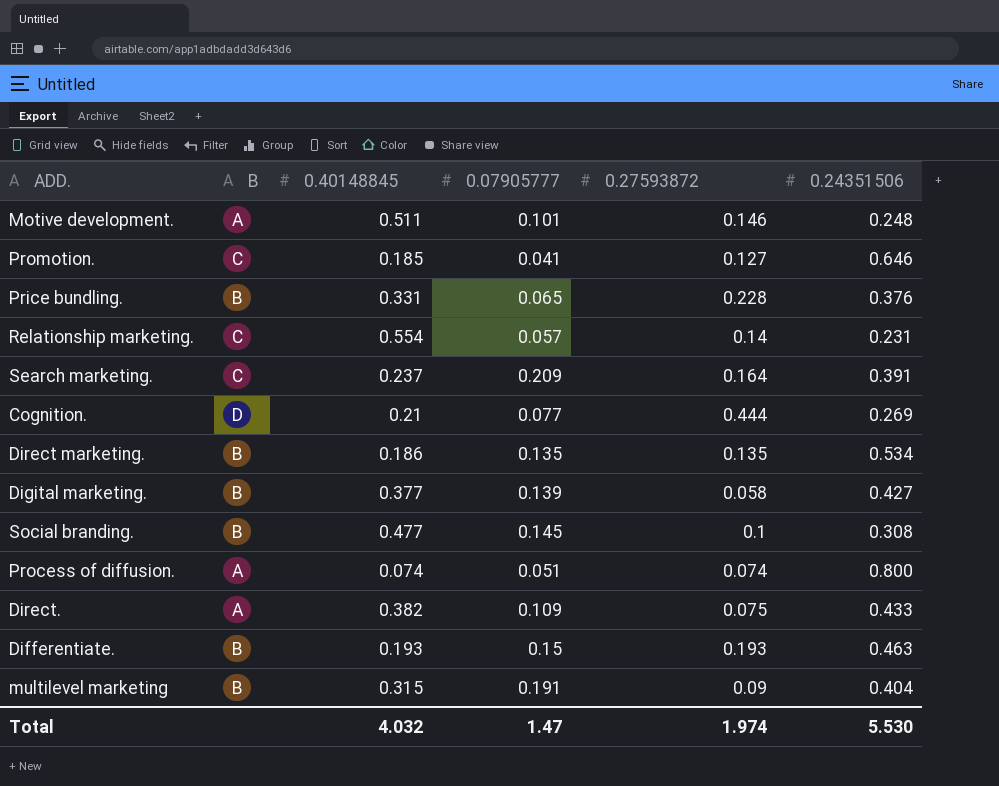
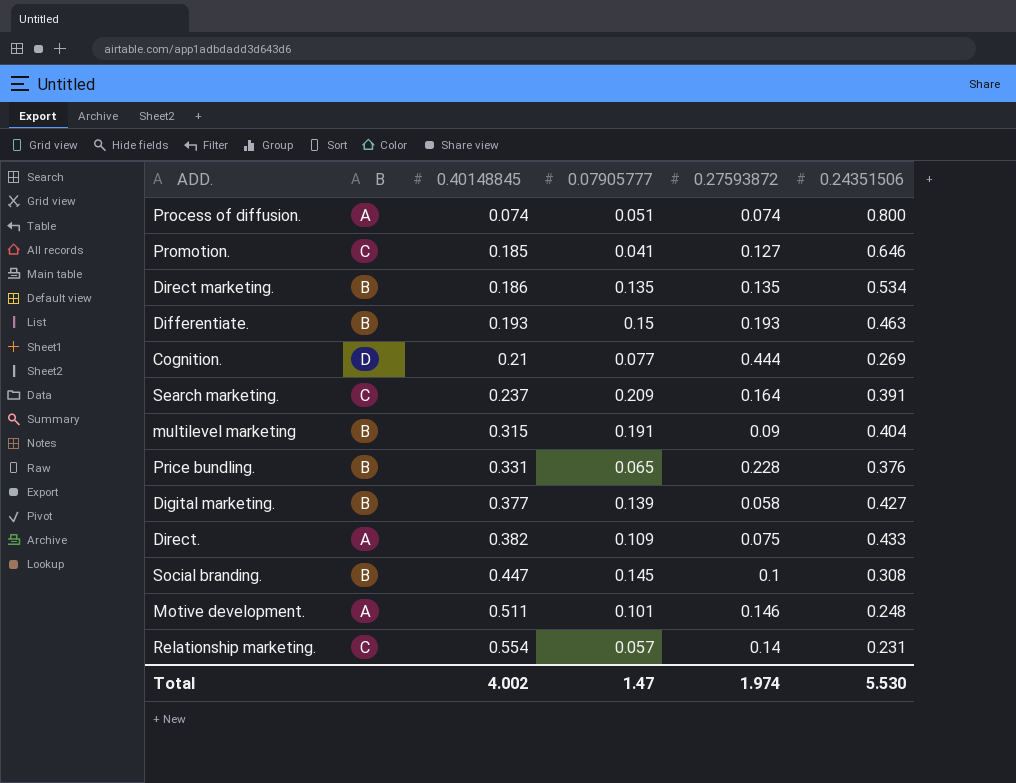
row order: none -> 0.40148845 ascending
Social branding. | 0.40148845: 0.477 -> 0.447
Total | 0.40148845: 4.032 -> 4.002

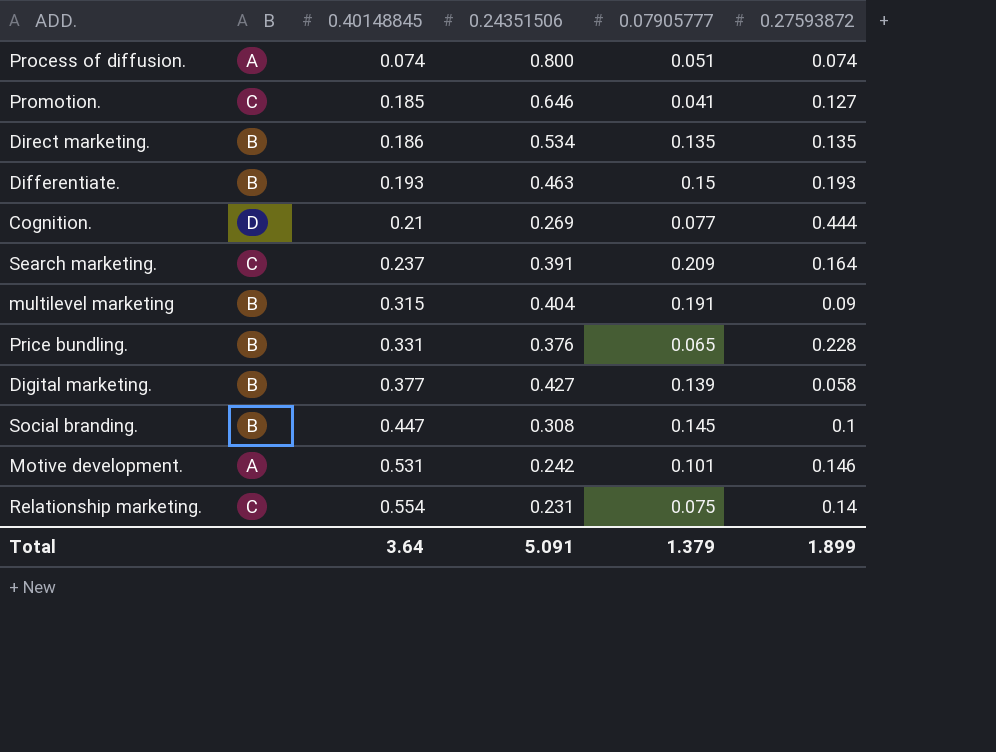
column 0.24351506 | position: 6 -> 4
row Direct.: A | 0.382 | 0.109 | 0.075 | 0.433 -> none
Motive development. | 0.40148845: 0.511 -> 0.531
Motive development. | 0.24351506: 0.248 -> 0.242
Relationship marketing. | 0.07905777: 0.057 -> 0.075
Total | 0.40148845: 4.002 -> 3.64
Total | 0.24351506: 5.530 -> 5.091
Total | 0.07905777: 1.47 -> 1.379
Total | 0.27593872: 1.974 -> 1.899

